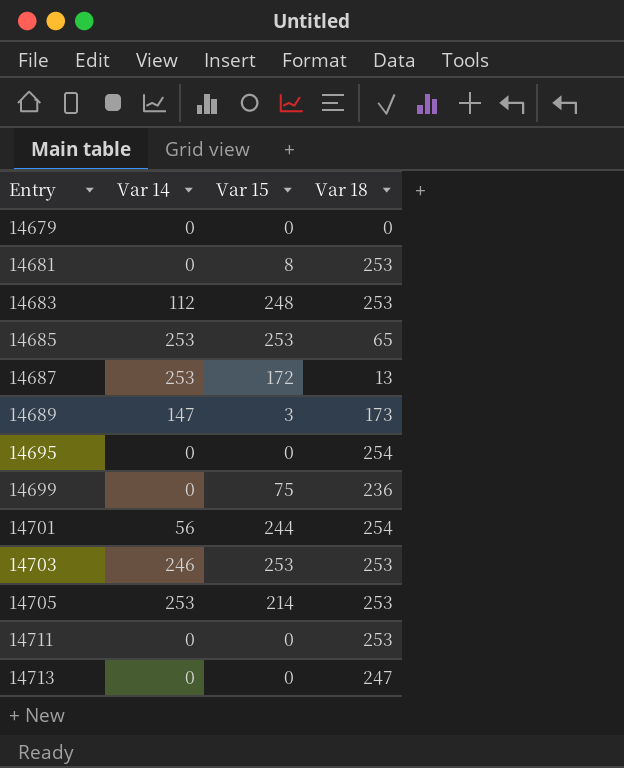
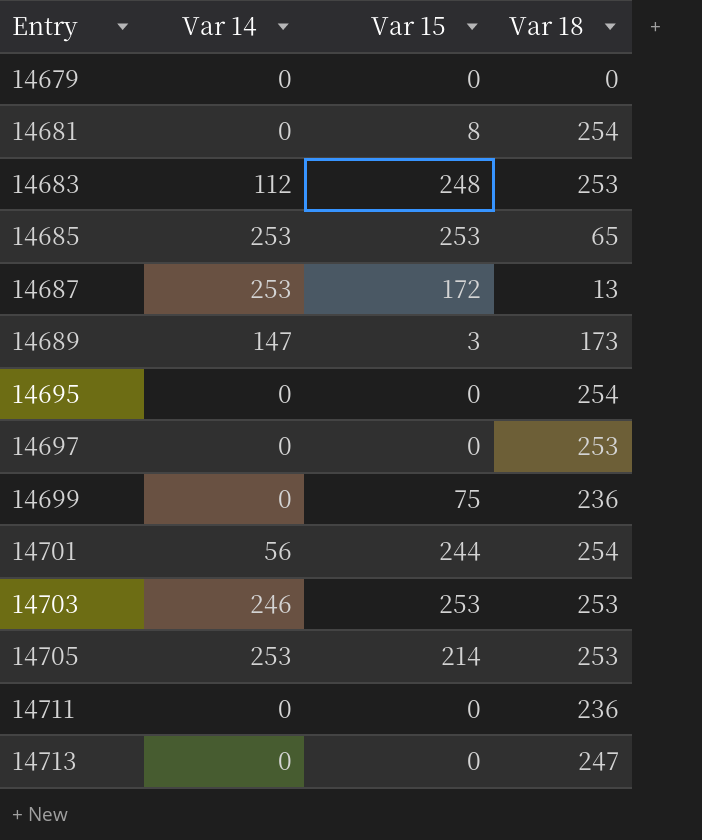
14681 | Var 18: 253 -> 254
row 14697: none -> 0 | 0 | 253
14711 | Var 18: 253 -> 236

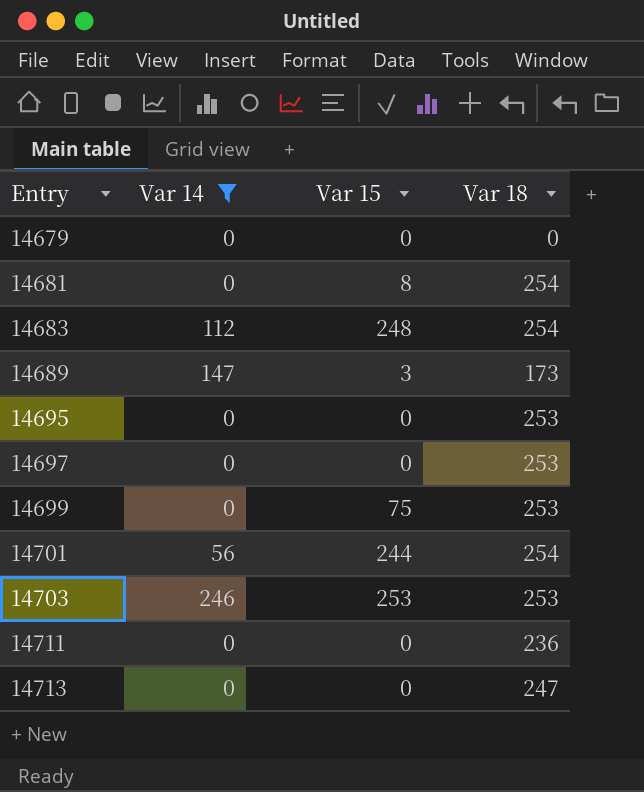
filter: none -> Var 14 != 253
14683 | Var 18: 253 -> 254
14695 | Var 18: 254 -> 253
14699 | Var 18: 236 -> 253

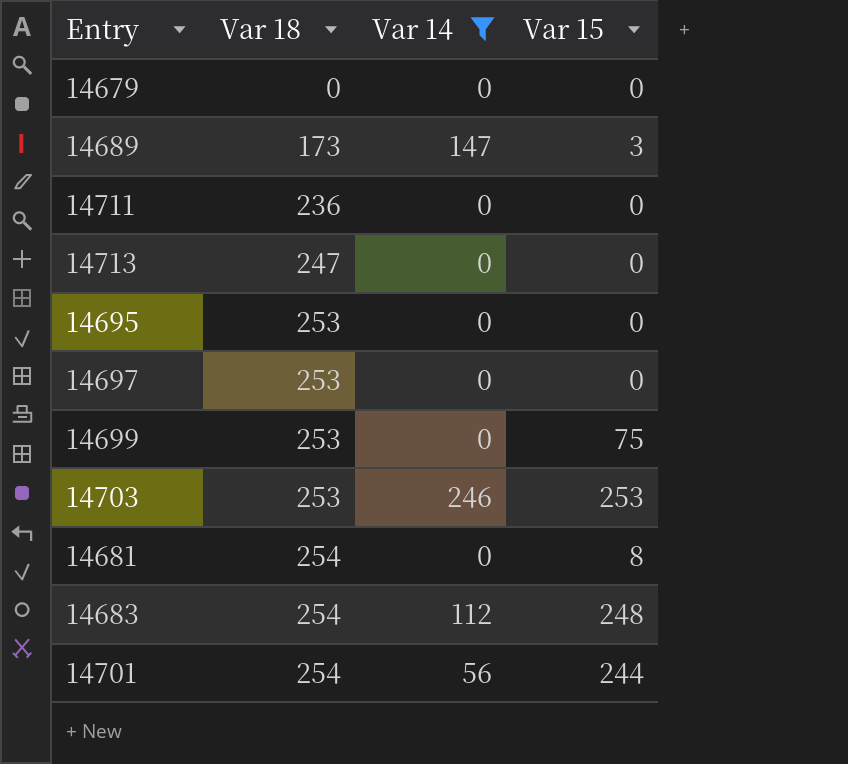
row order: Entry ascending -> Var 18 ascending
column Var 18 | position: 4 -> 2

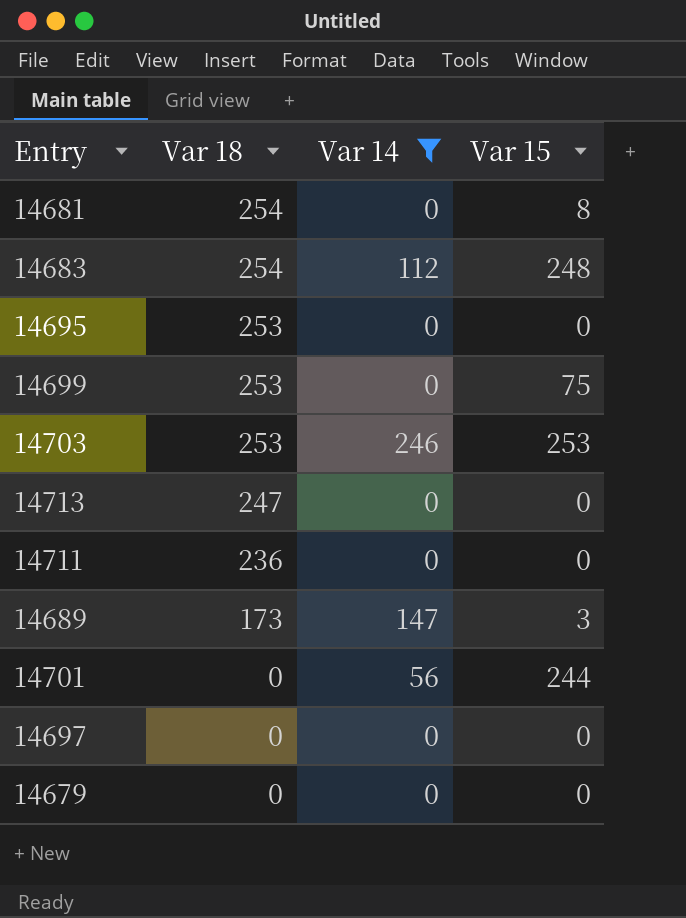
row order: Var 18 ascending -> Var 18 descending
14701 | Var 18: 254 -> 0
14697 | Var 18: 253 -> 0

